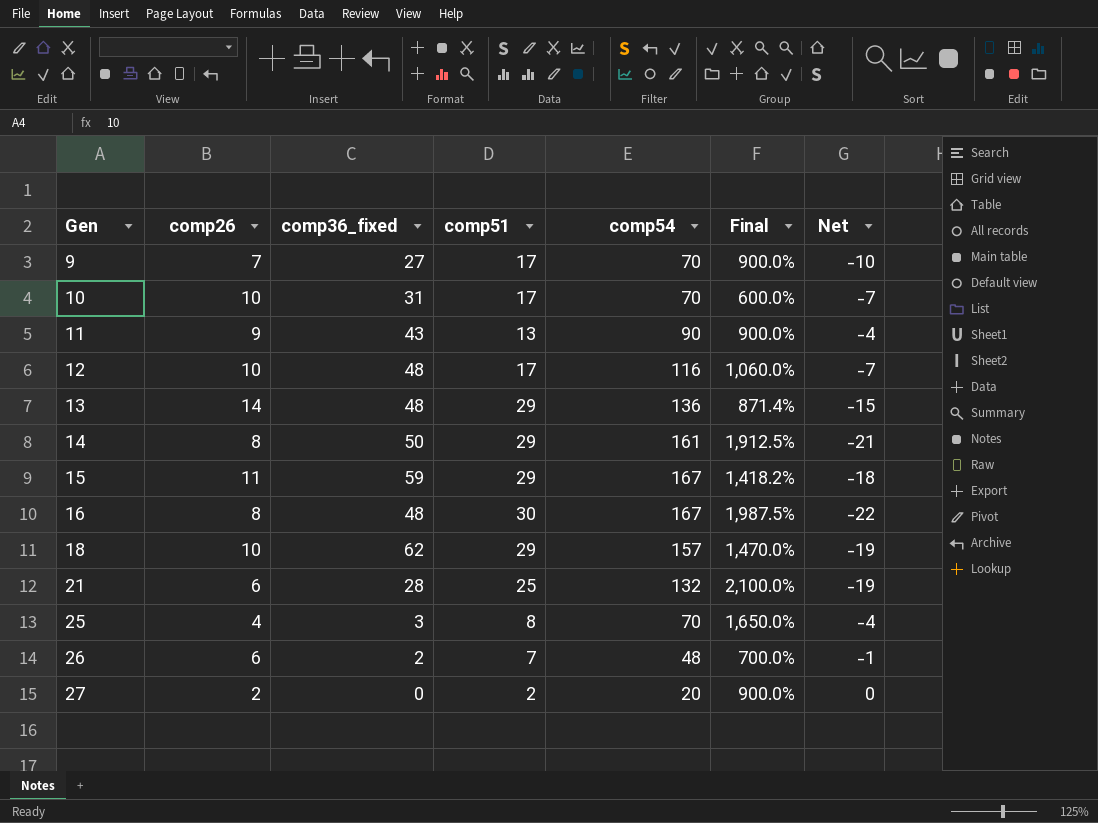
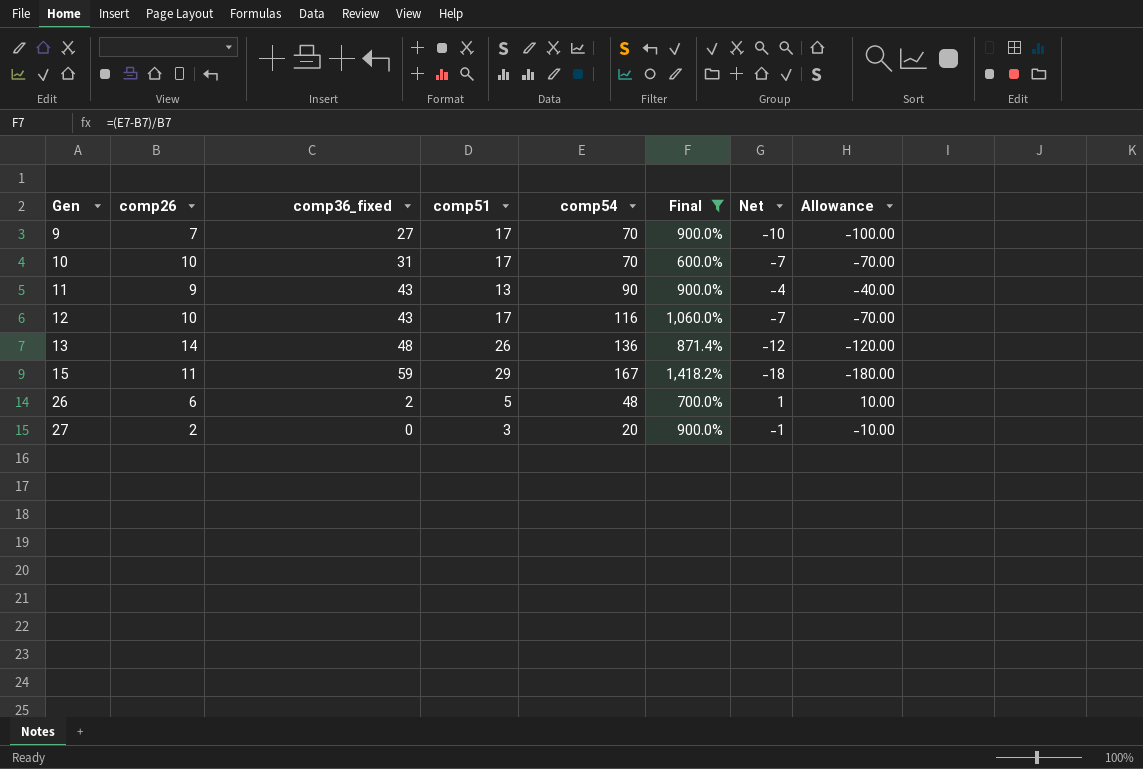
filter: none -> Final <= 1,418.2%
column Allowance | formula: none -> [Net] * 10
12 | comp36_fixed: 48 -> 43
13 | comp51: 29 -> 26
13 | Net: -15 -> -12
26 | comp51: 7 -> 5
26 | Net: -1 -> 1
27 | comp51: 2 -> 3
27 | Net: 0 -> -1

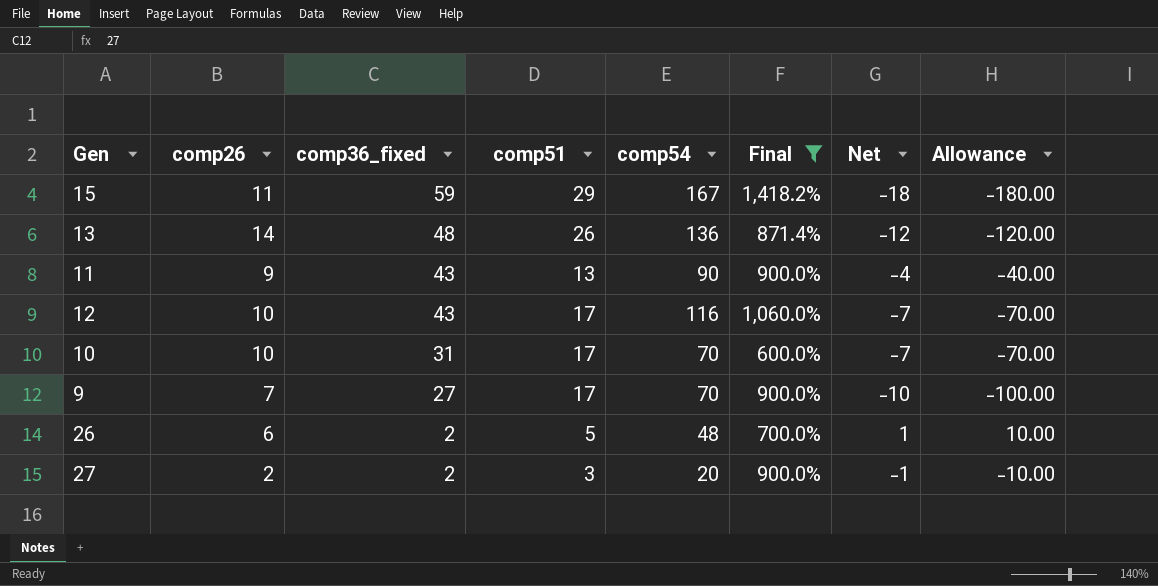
row order: Gen ascending -> comp36_fixed descending
27 | comp36_fixed: 0 -> 2

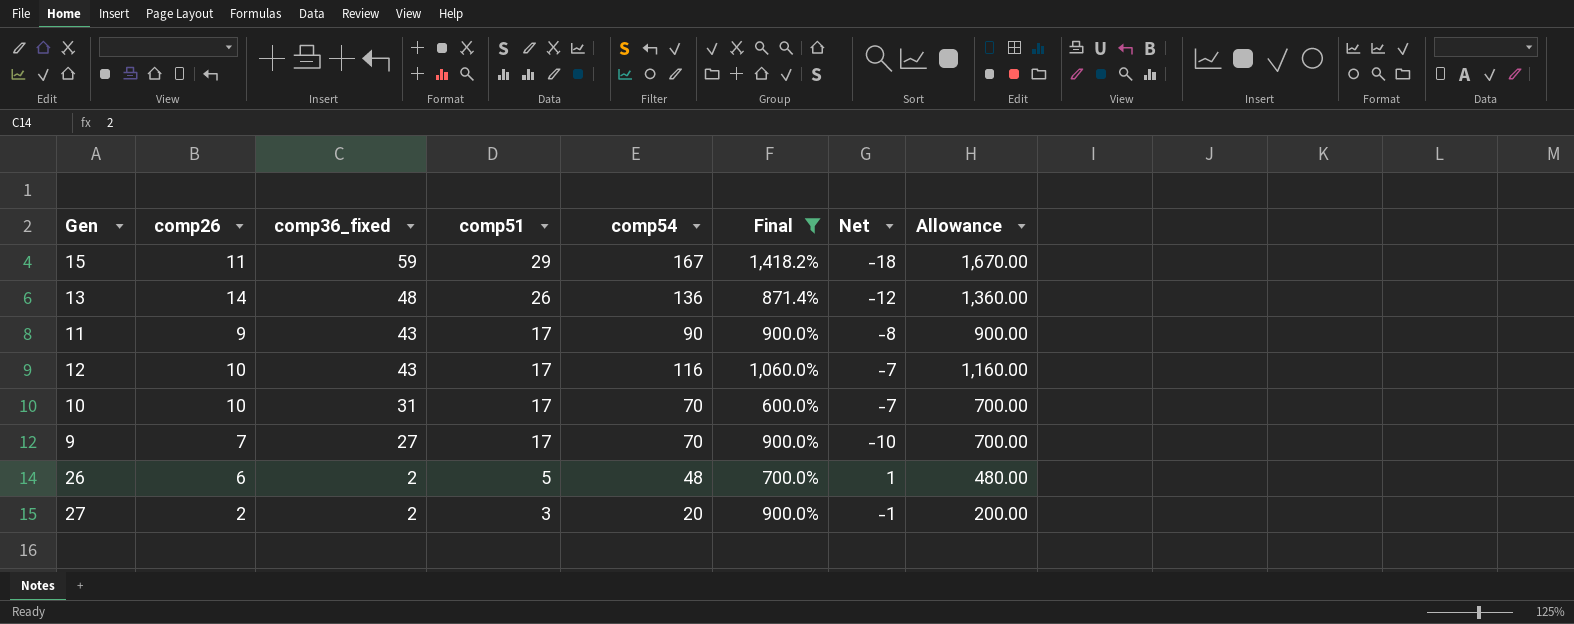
column Allowance | formula: [Net] * 10 -> [comp54] * 10
11 | comp51: 13 -> 17
11 | Net: -4 -> -8

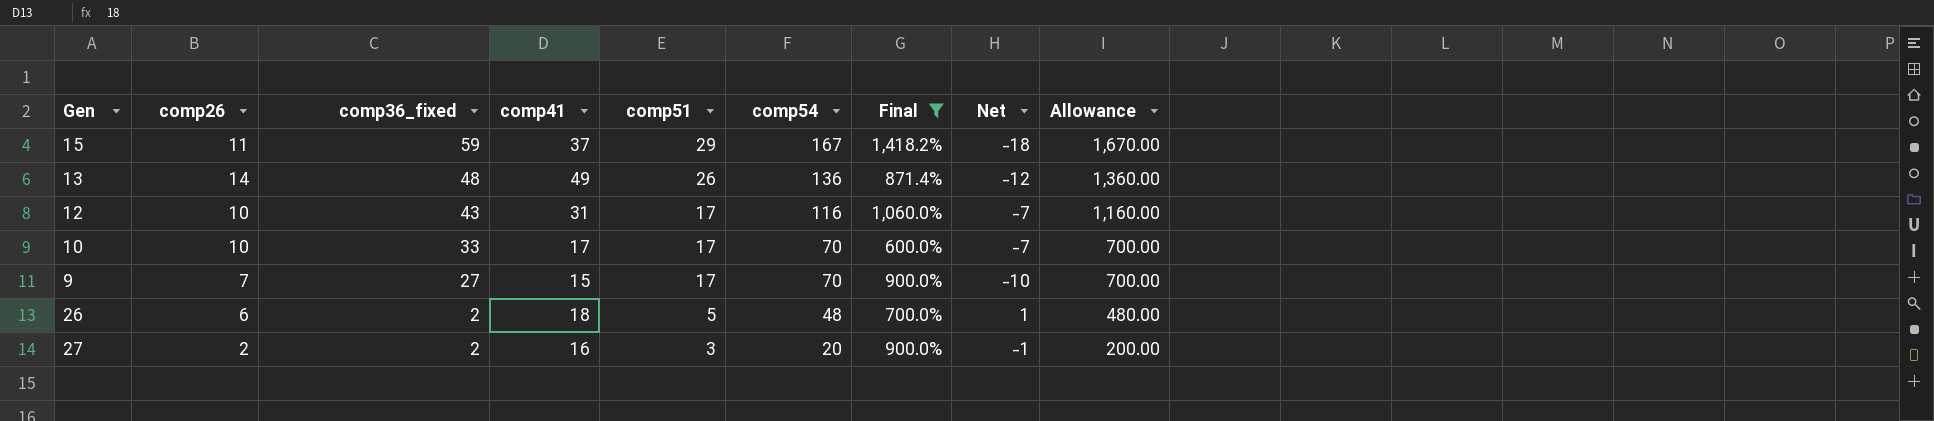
column comp41 | position: none -> 4
row 11: 9 | 43 | 17 | 90 | 900.0% | -8 | 900.00 -> none
10 | comp36_fixed: 31 -> 33

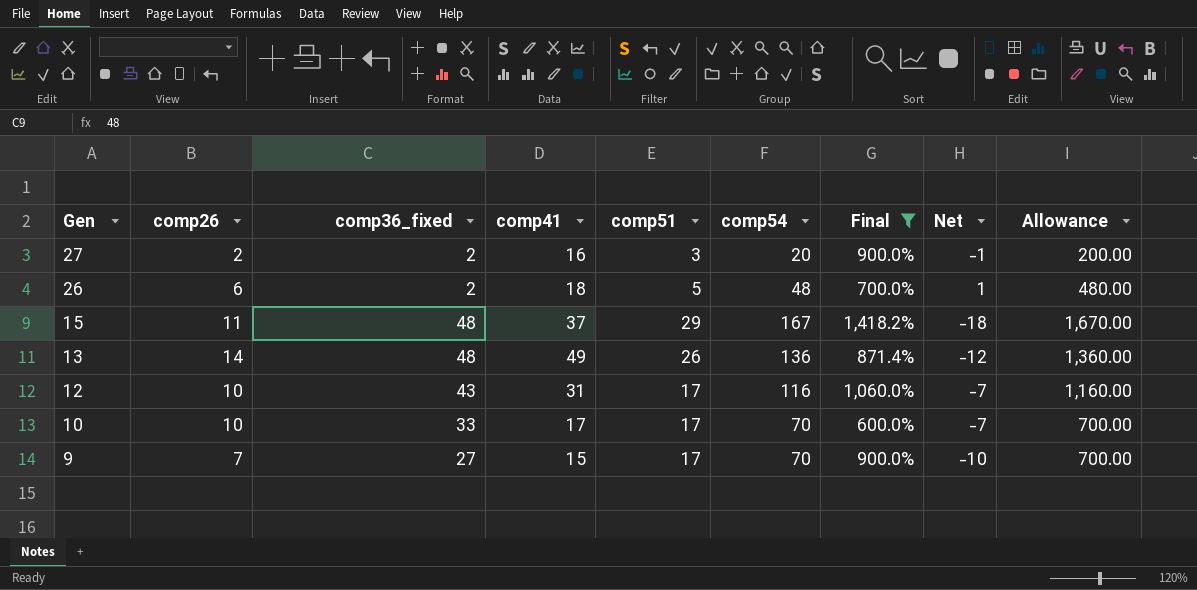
row order: comp36_fixed descending -> Gen descending
15 | comp36_fixed: 59 -> 48

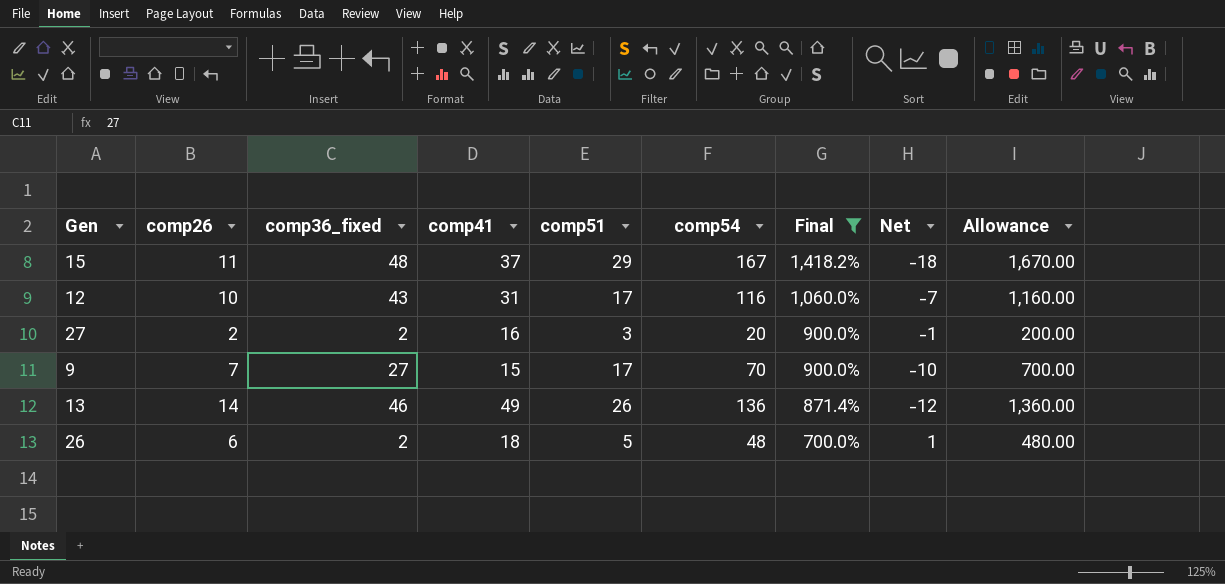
row order: Gen descending -> Final descending
row 10: 10 | 33 | 17 | 17 | 70 | 600.0% | -7 | 700.00 -> none
13 | comp36_fixed: 48 -> 46

